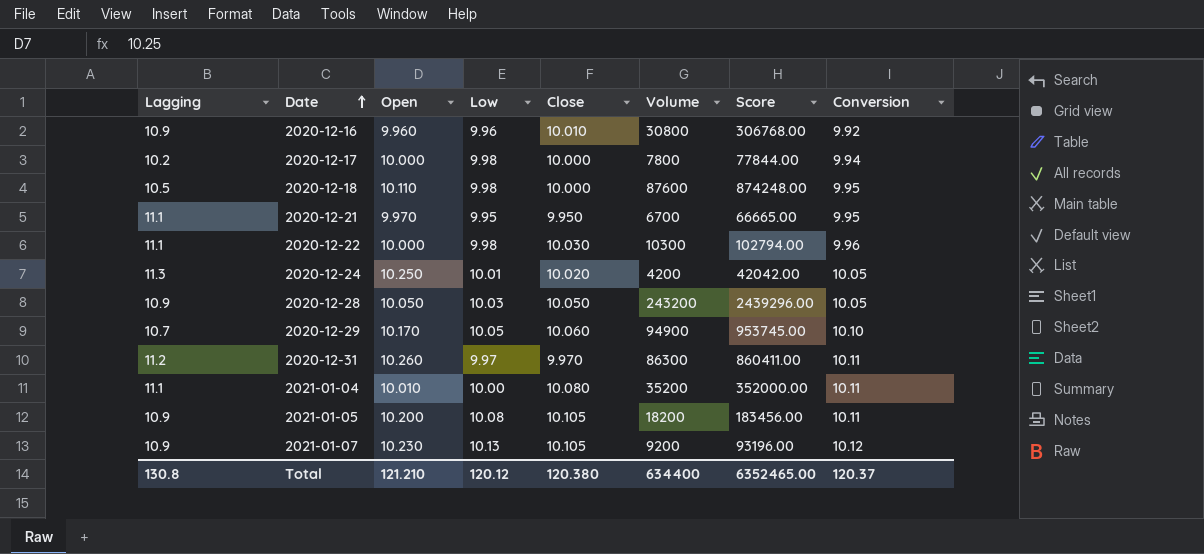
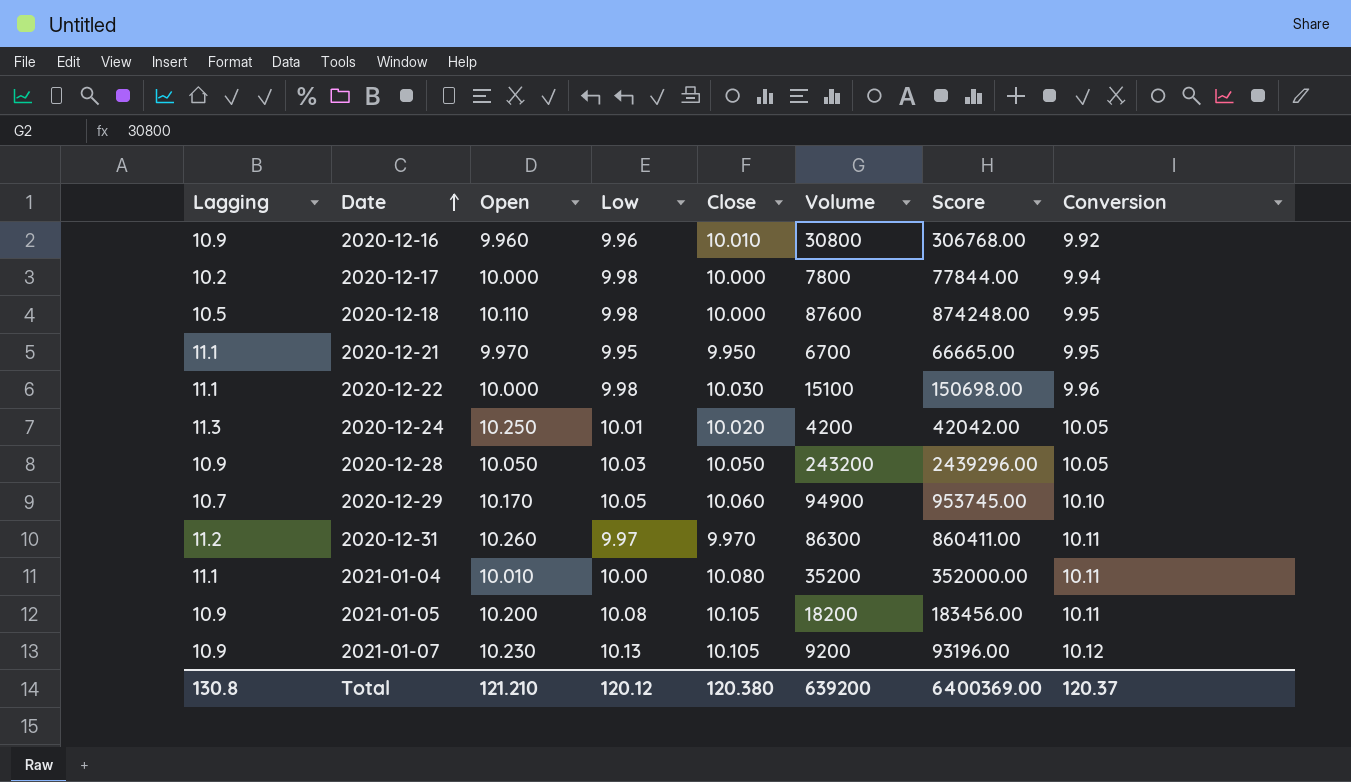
2020-12-22 | Volume: 10300 -> 15100
2020-12-22 | Score: 102794.00 -> 150698.00
Total | Volume: 634400 -> 639200
Total | Score: 6352465.00 -> 6400369.00

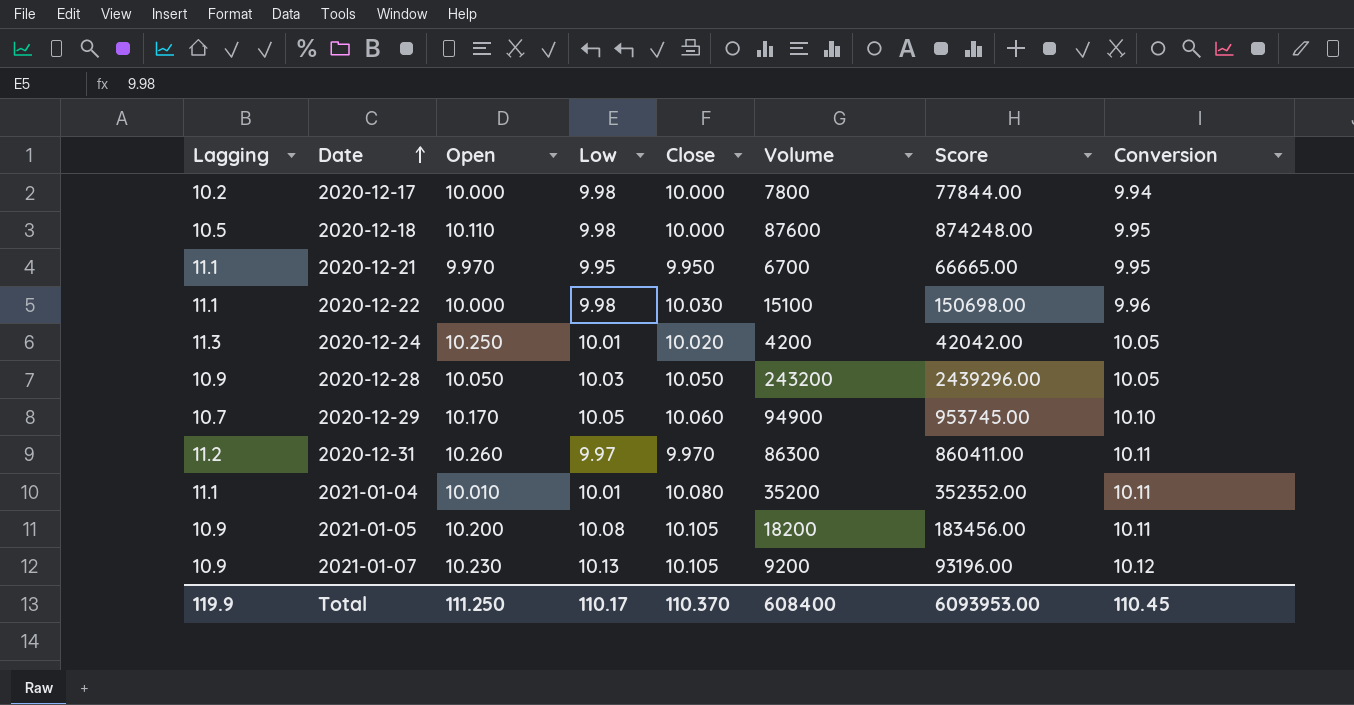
row 2020-12-16: 10.9 | 9.960 | 9.96 | 10.010 | 30800 | 306768.00 | 9.92 -> none
2021-01-04 | Low: 10.00 -> 10.01
2021-01-04 | Score: 352000.00 -> 352352.00
Total | Lagging: 130.8 -> 119.9
Total | Open: 121.210 -> 111.250
Total | Low: 120.12 -> 110.17
Total | Close: 120.380 -> 110.370
Total | Volume: 639200 -> 608400
Total | Score: 6400369.00 -> 6093953.00
Total | Conversion: 120.37 -> 110.45

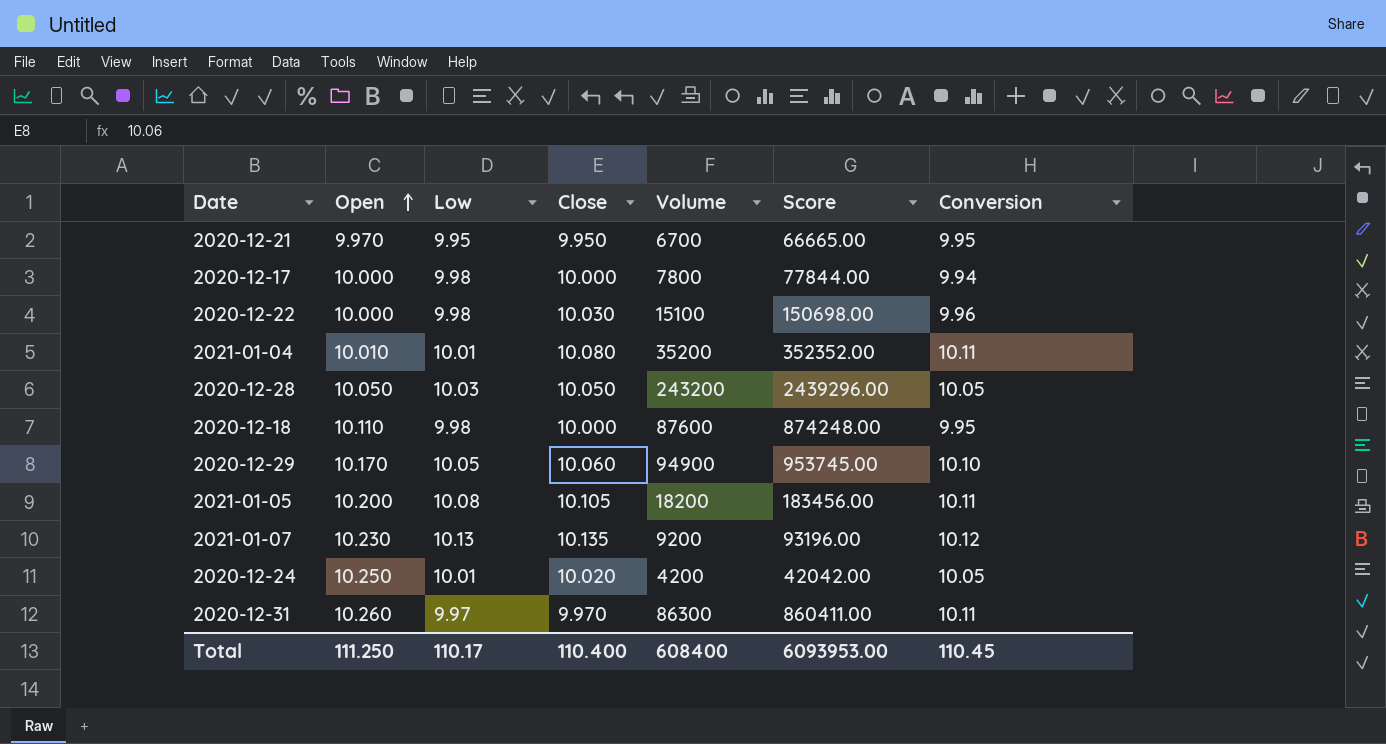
row order: Date ascending -> Open ascending
column Lagging | position: 1 -> none
2021-01-07 | Close: 10.105 -> 10.135
Total | Close: 110.370 -> 110.400

